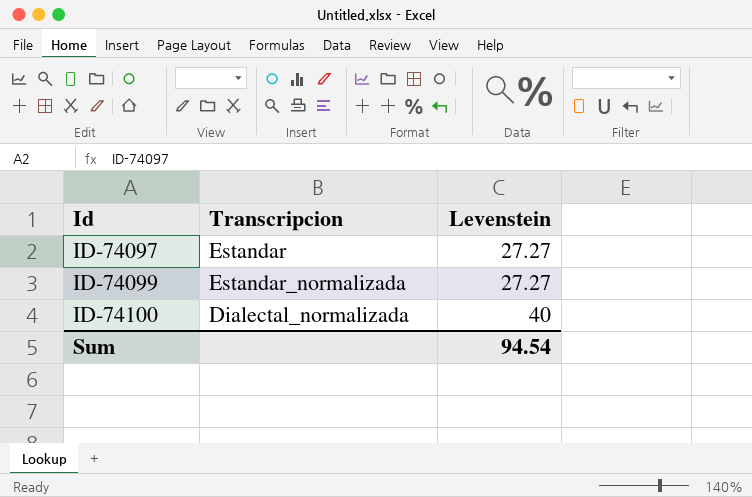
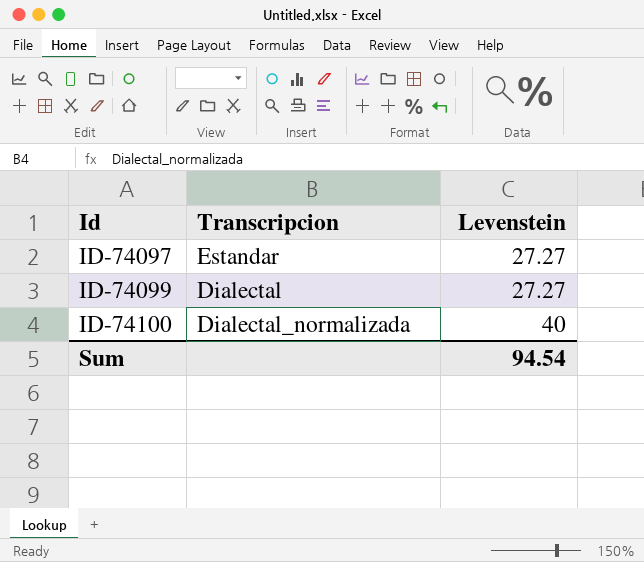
ID-74099 | Transcripcion: Estandar_normalizada -> Dialectal

